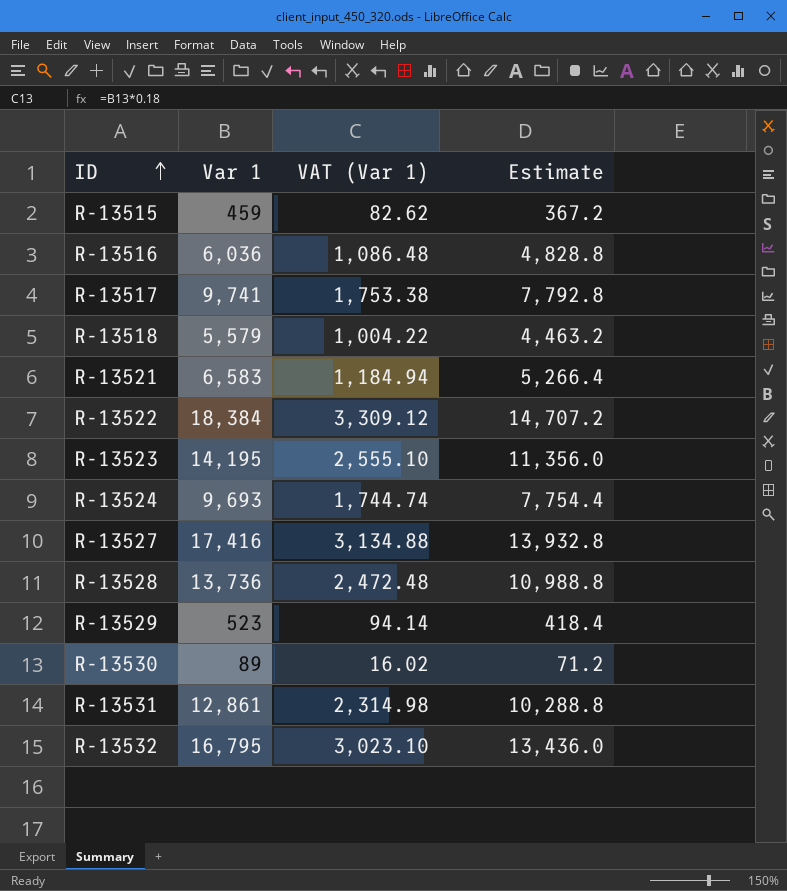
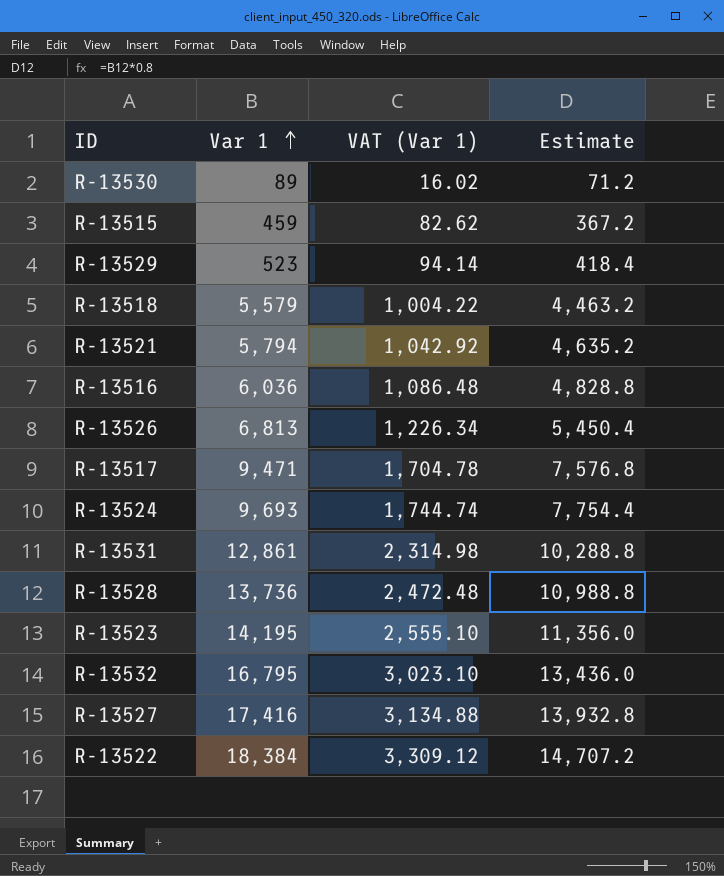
row order: ID ascending -> Var 1 ascending
R-13521 | Var 1: 6,583 -> 5,794
R-13521 | VAT (Var 1): 1,184.94 -> 1,042.92
R-13521 | Estimate: 5,266.4 -> 4,635.2
row R-13526: none -> 6,813 | 1,226.34 | 5,450.4
R-13517 | Var 1: 9,741 -> 9,471
R-13517 | VAT (Var 1): 1,753.38 -> 1,704.78
R-13517 | Estimate: 7,792.8 -> 7,576.8

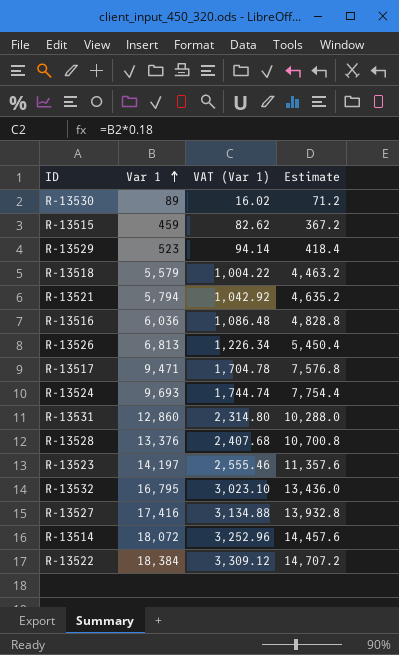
R-13531 | Var 1: 12,861 -> 12,860
R-13531 | VAT (Var 1): 2,314.98 -> 2,314.80
R-13531 | Estimate: 10,288.8 -> 10,288.0
R-13528 | Var 1: 13,736 -> 13,376
R-13528 | VAT (Var 1): 2,472.48 -> 2,407.68
R-13528 | Estimate: 10,988.8 -> 10,700.8
R-13523 | Var 1: 14,195 -> 14,197
R-13523 | VAT (Var 1): 2,555.10 -> 2,555.46
R-13523 | Estimate: 11,356.0 -> 11,357.6
row R-13514: none -> 18,072 | 3,252.96 | 14,457.6

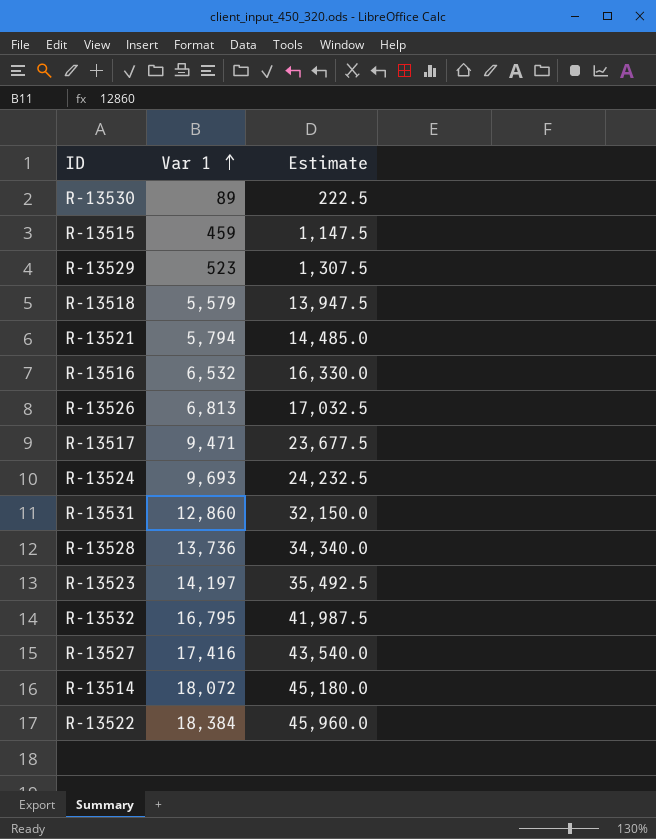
column VAT (Var 1) | formula: [Var 1] * 0.18 -> none
column Estimate | formula: [Var 1] * 0.8 -> [Var 1] * 2.5
R-13516 | Var 1: 6,036 -> 6,532
R-13528 | Var 1: 13,376 -> 13,736

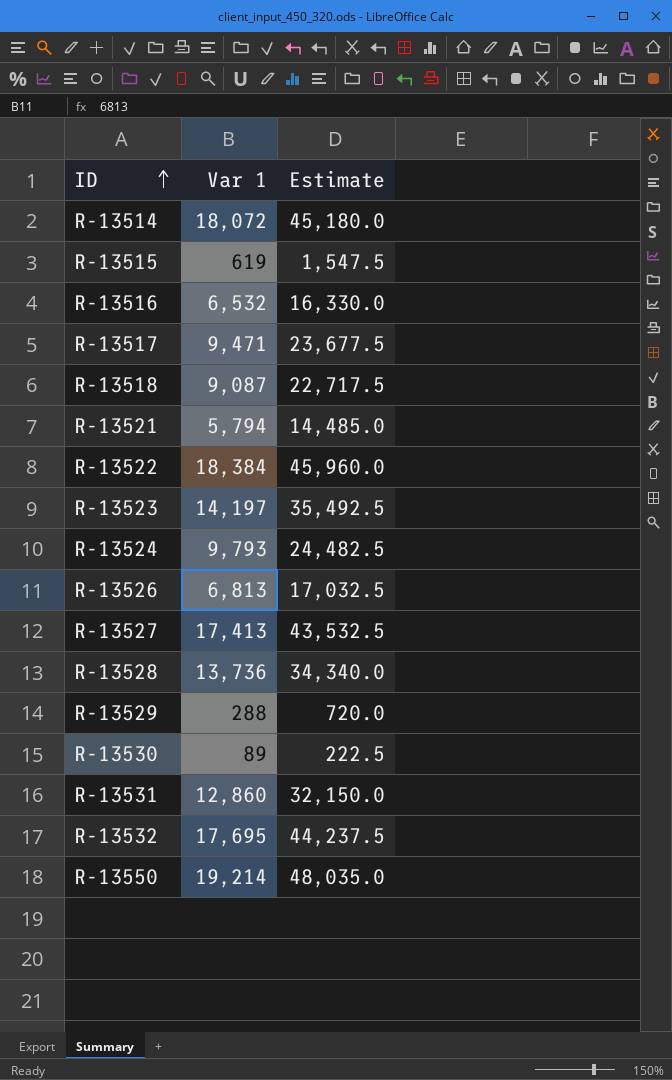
row order: Var 1 ascending -> ID ascending
R-13515 | Var 1: 459 -> 619
R-13515 | Estimate: 1,147.5 -> 1,547.5
R-13518 | Var 1: 5,579 -> 9,087
R-13518 | Estimate: 13,947.5 -> 22,717.5
R-13524 | Var 1: 9,693 -> 9,793
R-13524 | Estimate: 24,232.5 -> 24,482.5
R-13527 | Var 1: 17,416 -> 17,413
R-13527 | Estimate: 43,540.0 -> 43,532.5
R-13529 | Var 1: 523 -> 288
R-13529 | Estimate: 1,307.5 -> 720.0
R-13532 | Var 1: 16,795 -> 17,695
R-13532 | Estimate: 41,987.5 -> 44,237.5
row R-13550: none -> 19,214 | 48,035.0

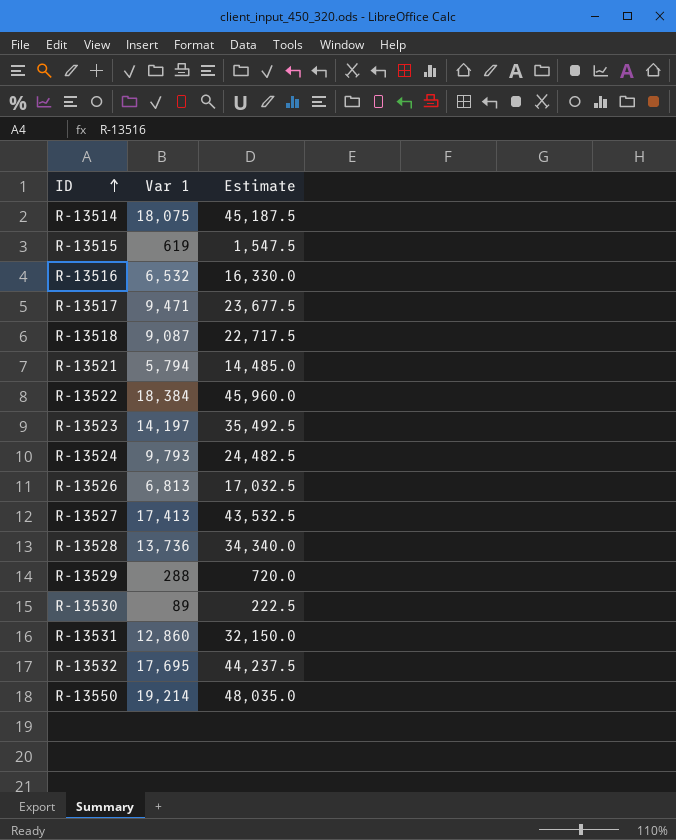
R-13514 | Var 1: 18,072 -> 18,075
R-13514 | Estimate: 45,180.0 -> 45,187.5

